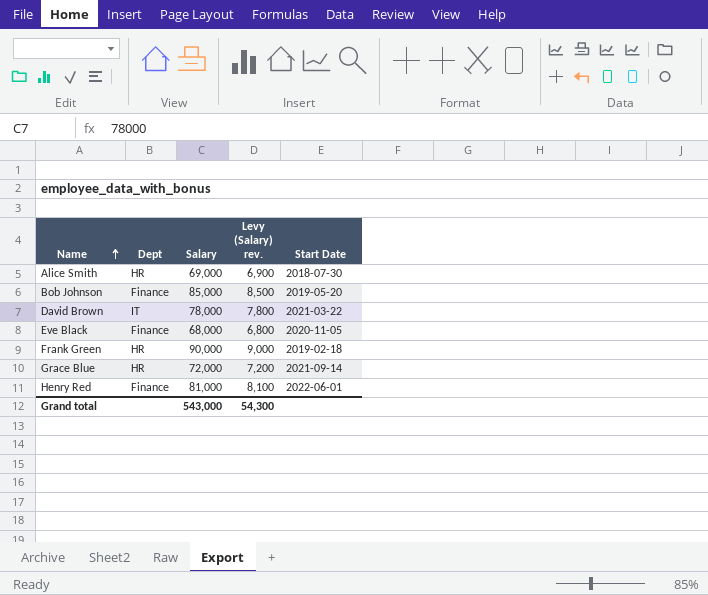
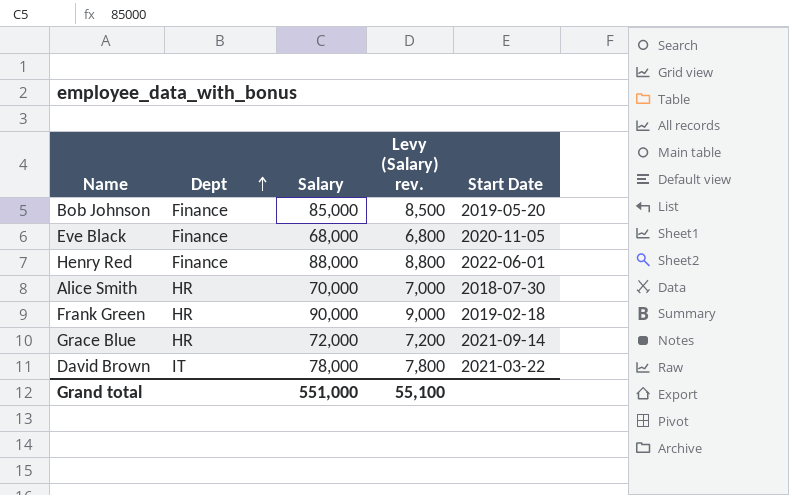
row order: Name ascending -> Dept ascending
Henry Red | Salary: 81,000 -> 88,000
Henry Red | Levy (Salary) rev.: 8,100 -> 8,800
Alice Smith | Salary: 69,000 -> 70,000
Alice Smith | Levy (Salary) rev.: 6,900 -> 7,000
Grand total | Salary: 543,000 -> 551,000
Grand total | Levy (Salary) rev.: 54,300 -> 55,100

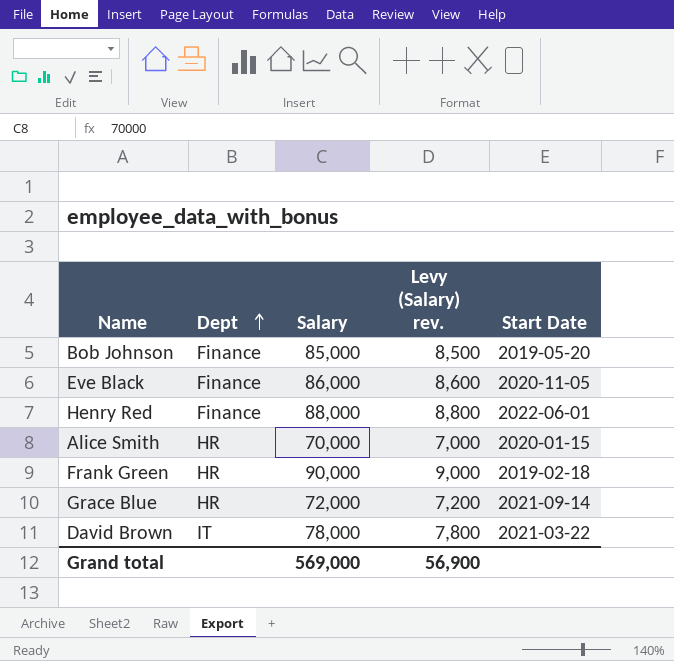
Eve Black | Salary: 68,000 -> 86,000
Eve Black | Levy (Salary) rev.: 6,800 -> 8,600
Alice Smith | Start Date: 2018-07-30 -> 2020-01-15
Grand total | Salary: 551,000 -> 569,000
Grand total | Levy (Salary) rev.: 55,100 -> 56,900

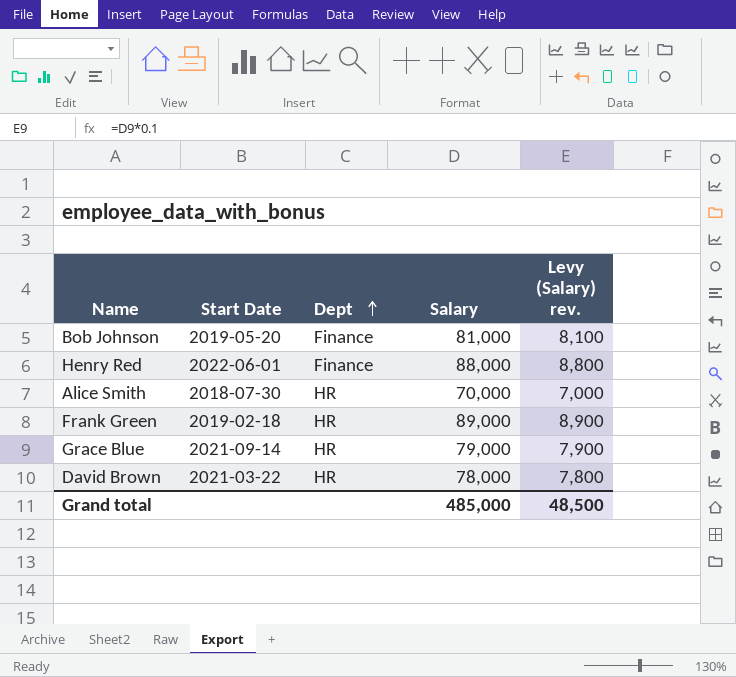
column Start Date | position: 5 -> 2
row Eve Black: Finance | 86,000 | 8,600 | 2020-11-05 -> none
Bob Johnson | Salary: 85,000 -> 81,000
Bob Johnson | Levy (Salary) rev.: 8,500 -> 8,100
Alice Smith | Start Date: 2020-01-15 -> 2018-07-30
Frank Green | Salary: 90,000 -> 89,000
Frank Green | Levy (Salary) rev.: 9,000 -> 8,900
Grace Blue | Salary: 72,000 -> 79,000
Grace Blue | Levy (Salary) rev.: 7,200 -> 7,900
David Brown | Dept: IT -> HR
Grand total | Salary: 569,000 -> 485,000
Grand total | Levy (Salary) rev.: 56,900 -> 48,500

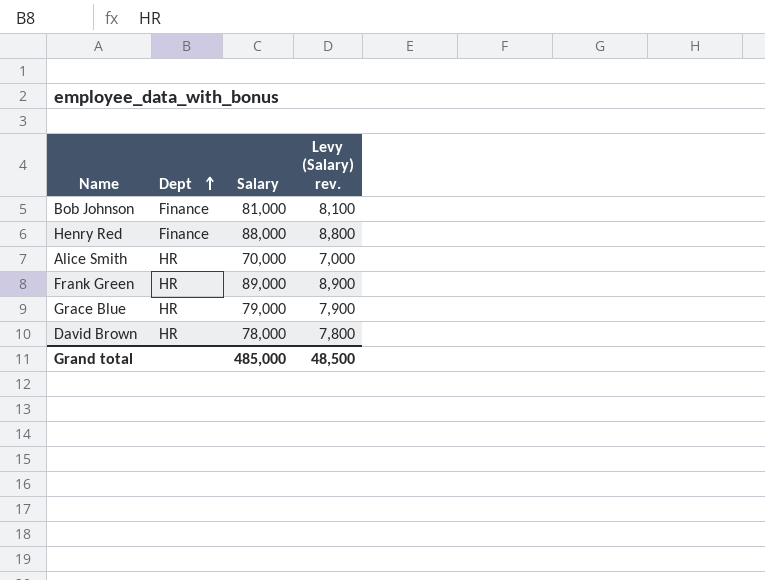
column Start Date | position: 2 -> none

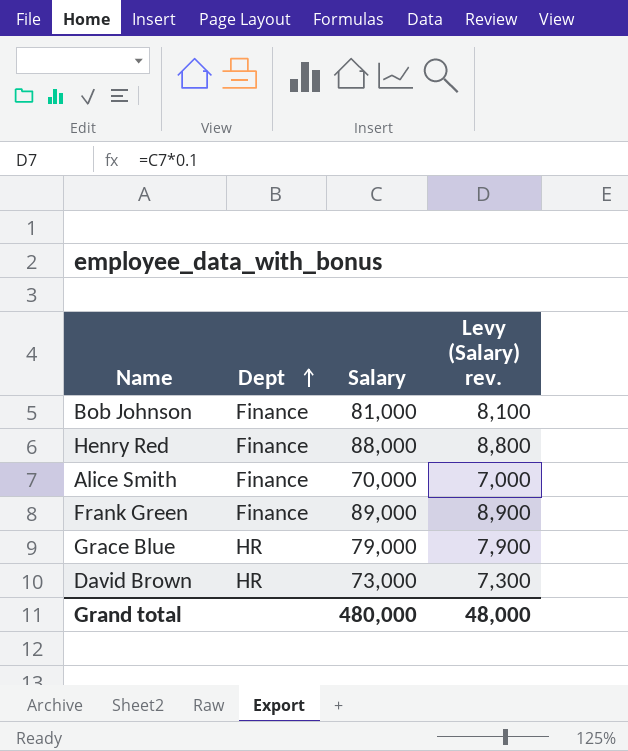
Alice Smith | Dept: HR -> Finance
Frank Green | Dept: HR -> Finance
David Brown | Salary: 78,000 -> 73,000
David Brown | Levy (Salary) rev.: 7,800 -> 7,300
Grand total | Salary: 485,000 -> 480,000
Grand total | Levy (Salary) rev.: 48,500 -> 48,000

